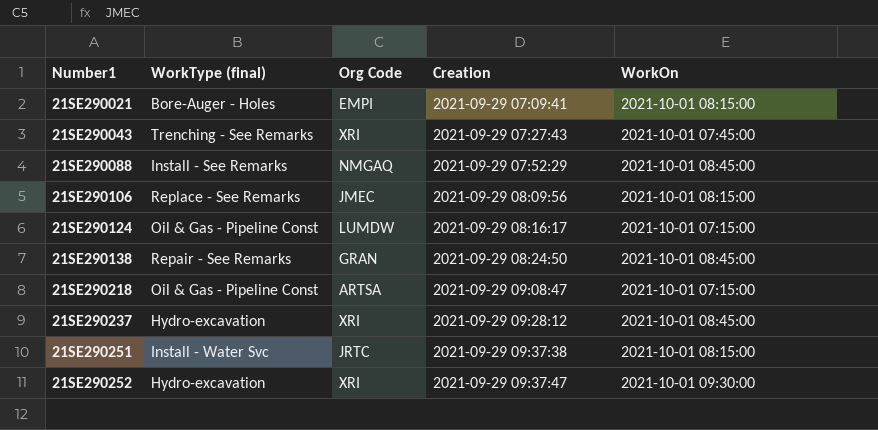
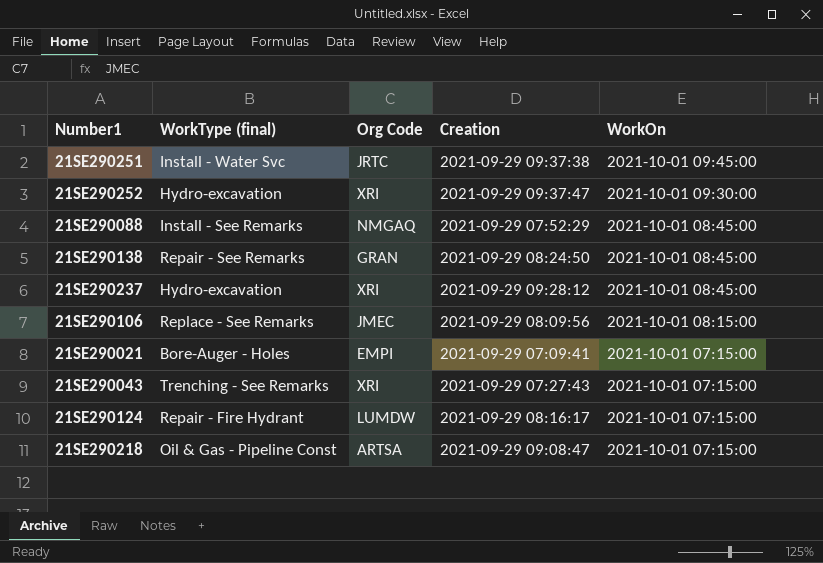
row order: Number1 ascending -> WorkOn descending
21SE290251 | WorkOn: 2021-10-01 08:15:00 -> 2021-10-01 09:45:00
21SE290021 | WorkOn: 2021-10-01 08:15:00 -> 2021-10-01 07:15:00
21SE290043 | WorkOn: 2021-10-01 07:45:00 -> 2021-10-01 07:15:00
21SE290124 | WorkType (final): Oil & Gas - Pipeline Const -> Repair - Fire Hydrant

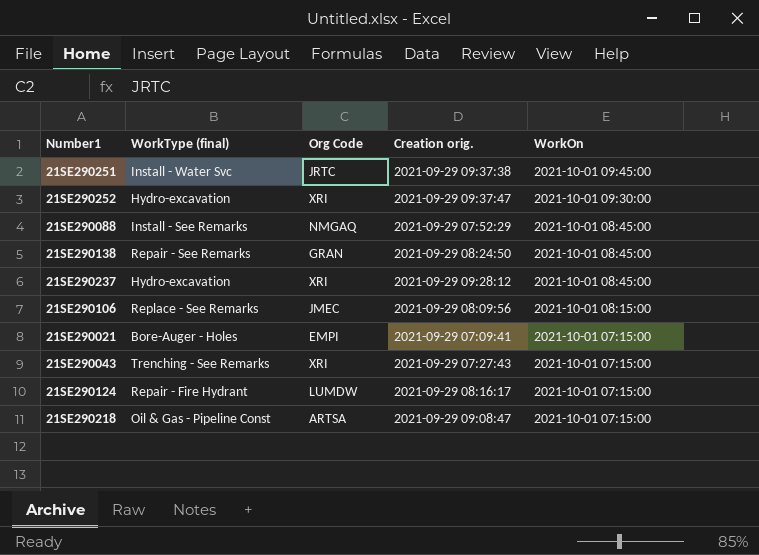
column name: Creation -> Creation orig.

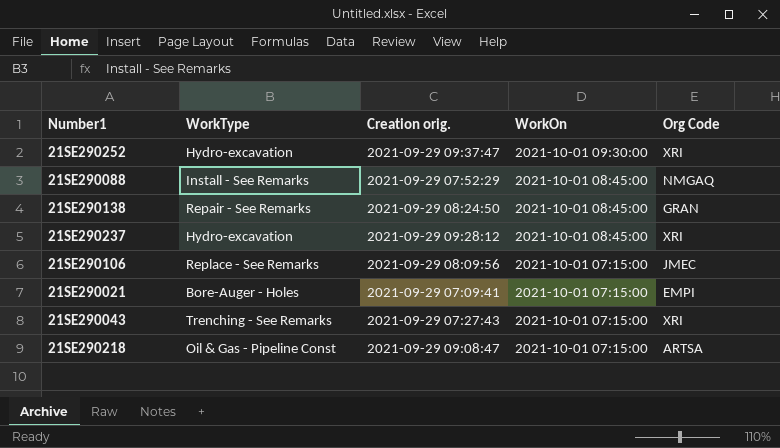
column name: WorkType (final) -> WorkType
column Org Code | position: 3 -> 5
row 21SE290251: Install - Water Svc | JRTC | 2021-09-29 09:37:38 | 2021-10-01 09:45:00 -> none
row 21SE290124: Repair - Fire Hydrant | LUMDW | 2021-09-29 08:16:17 | 2021-10-01 07:15:00 -> none
21SE290106 | WorkOn: 2021-10-01 08:15:00 -> 2021-10-01 07:15:00

